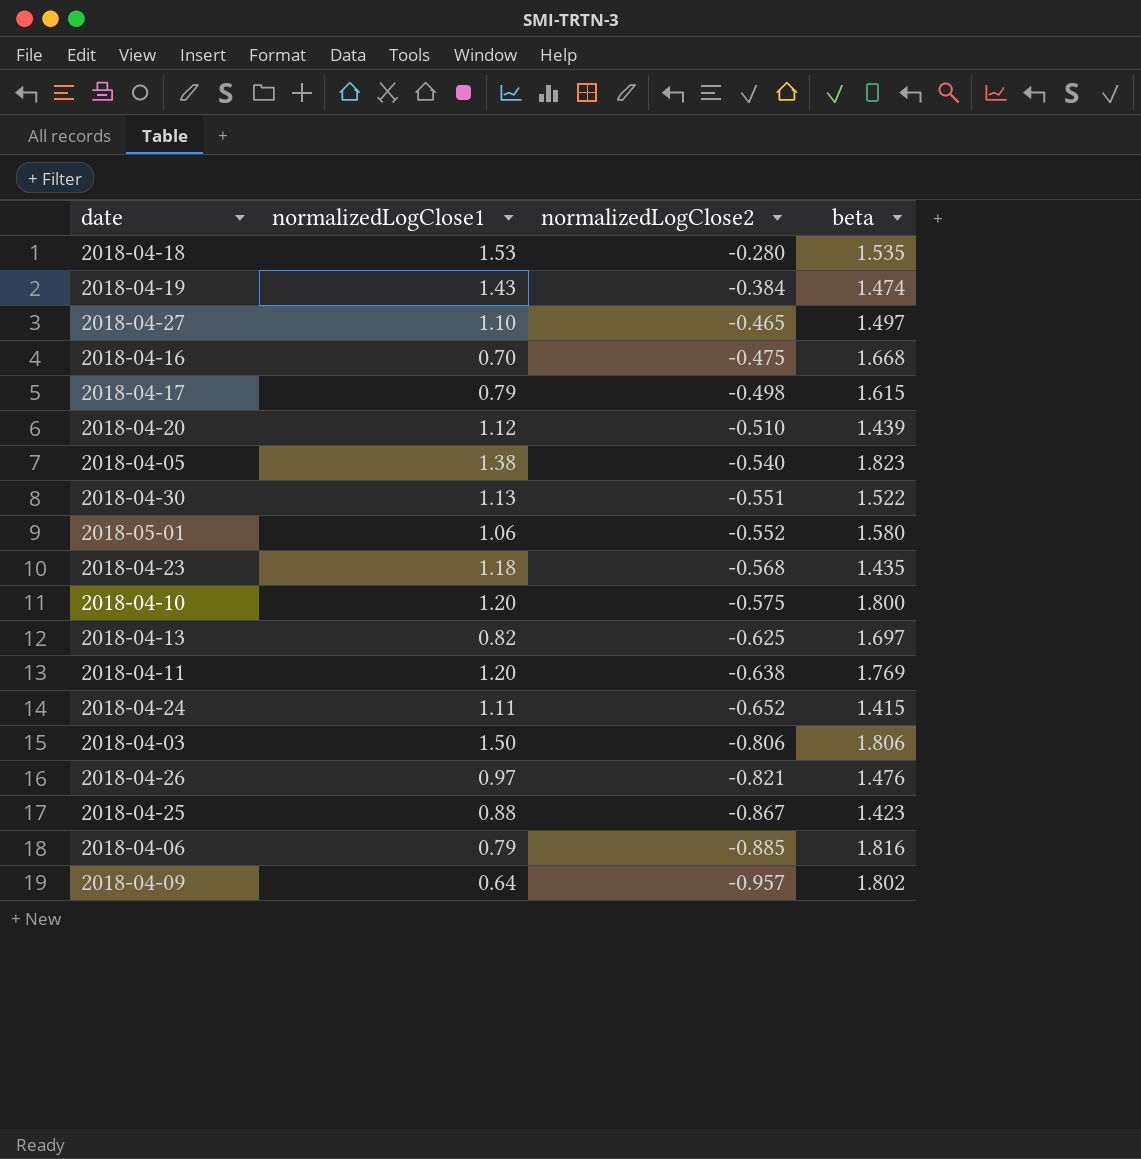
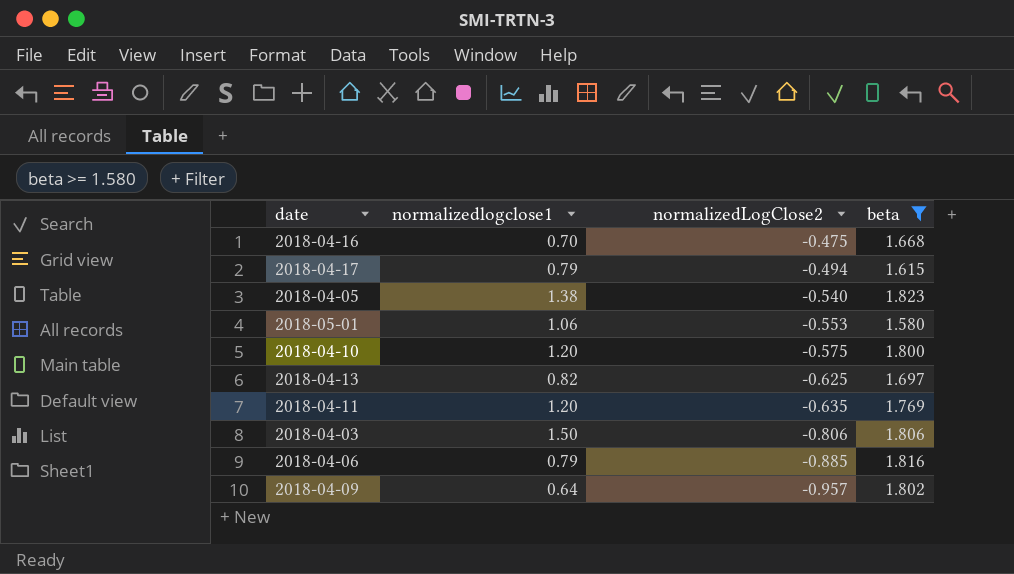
filter: none -> beta >= 1.580
column name: normalizedLogClose1 -> normalizedlogclose1
2018-04-17 | normalizedLogClose2: -0.498 -> -0.494
2018-05-01 | normalizedLogClose2: -0.552 -> -0.553
2018-04-11 | normalizedLogClose2: -0.638 -> -0.635

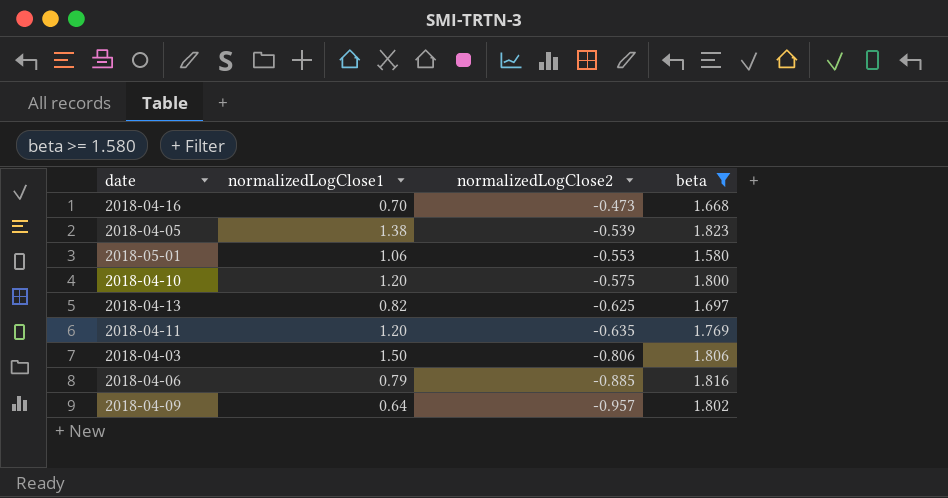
column name: normalizedlogclose1 -> normalizedLogClose1
row 2018-04-17: 0.79 | -0.494 | 1.615 -> none
2018-04-16 | normalizedLogClose2: -0.475 -> -0.473
2018-04-05 | normalizedLogClose2: -0.540 -> -0.539

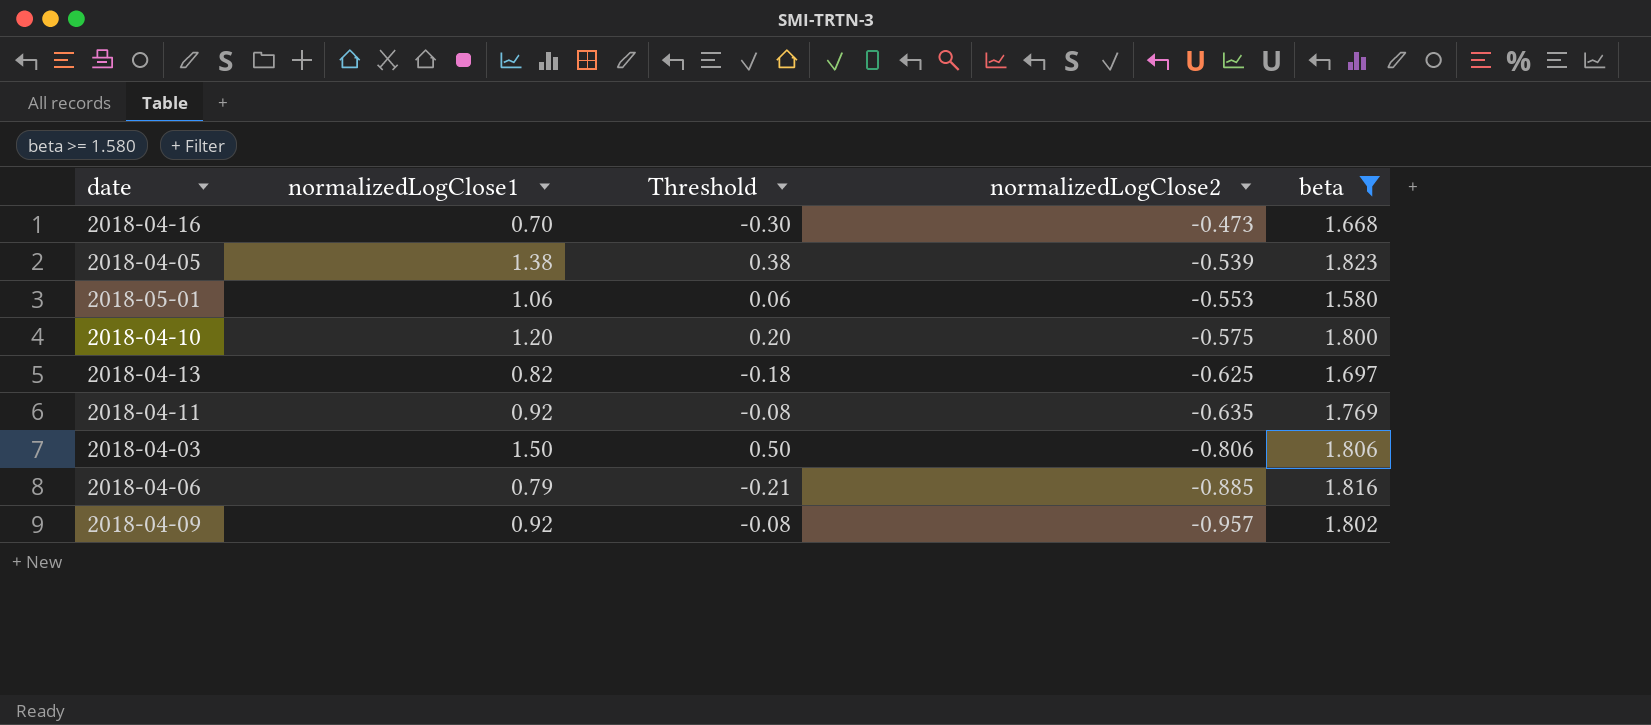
column Threshold | formula: none -> [normalizedLogClose1] - 1
2018-04-11 | normalizedLogClose1: 1.20 -> 0.92
2018-04-09 | normalizedLogClose1: 0.64 -> 0.92

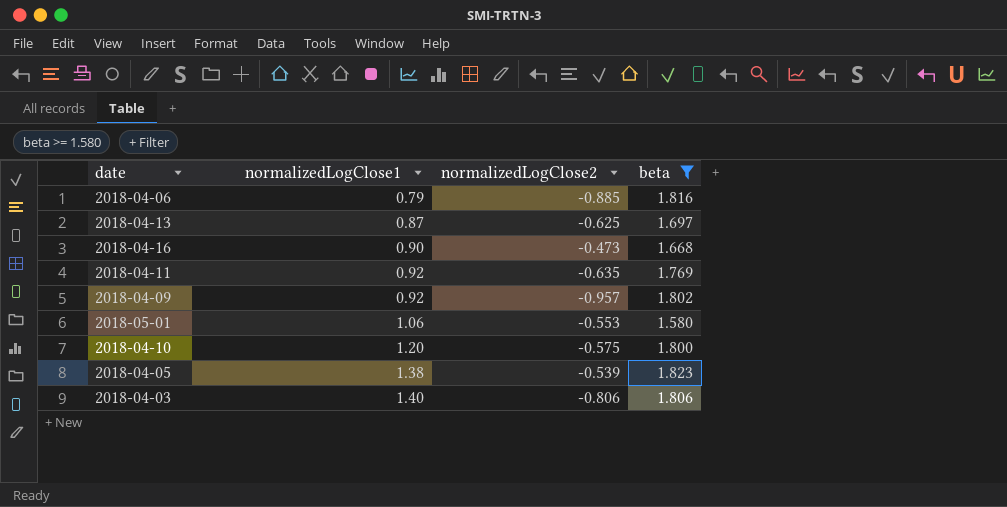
row order: normalizedLogClose2 descending -> normalizedLogClose1 ascending
column Threshold | formula: [normalizedLogClose1] - 1 -> none
2018-04-13 | normalizedLogClose1: 0.82 -> 0.87
2018-04-16 | normalizedLogClose1: 0.70 -> 0.90
2018-04-03 | normalizedLogClose1: 1.50 -> 1.40

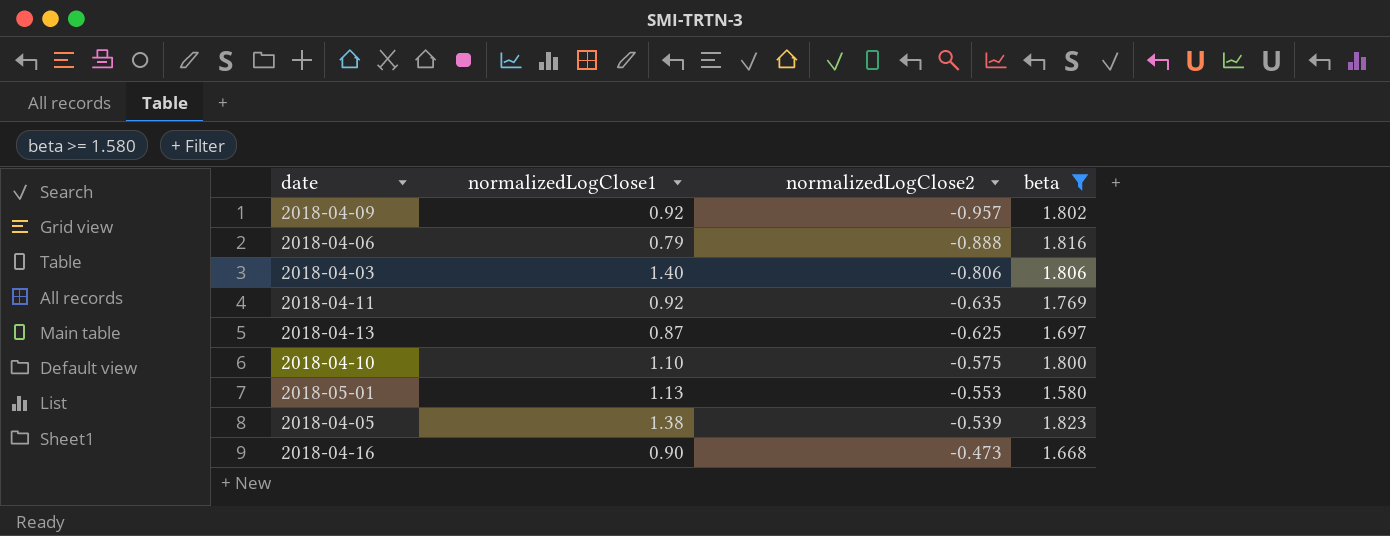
row order: normalizedLogClose1 ascending -> normalizedLogClose2 ascending
2018-04-06 | normalizedLogClose2: -0.885 -> -0.888
2018-04-10 | normalizedLogClose1: 1.20 -> 1.10
2018-05-01 | normalizedLogClose1: 1.06 -> 1.13

